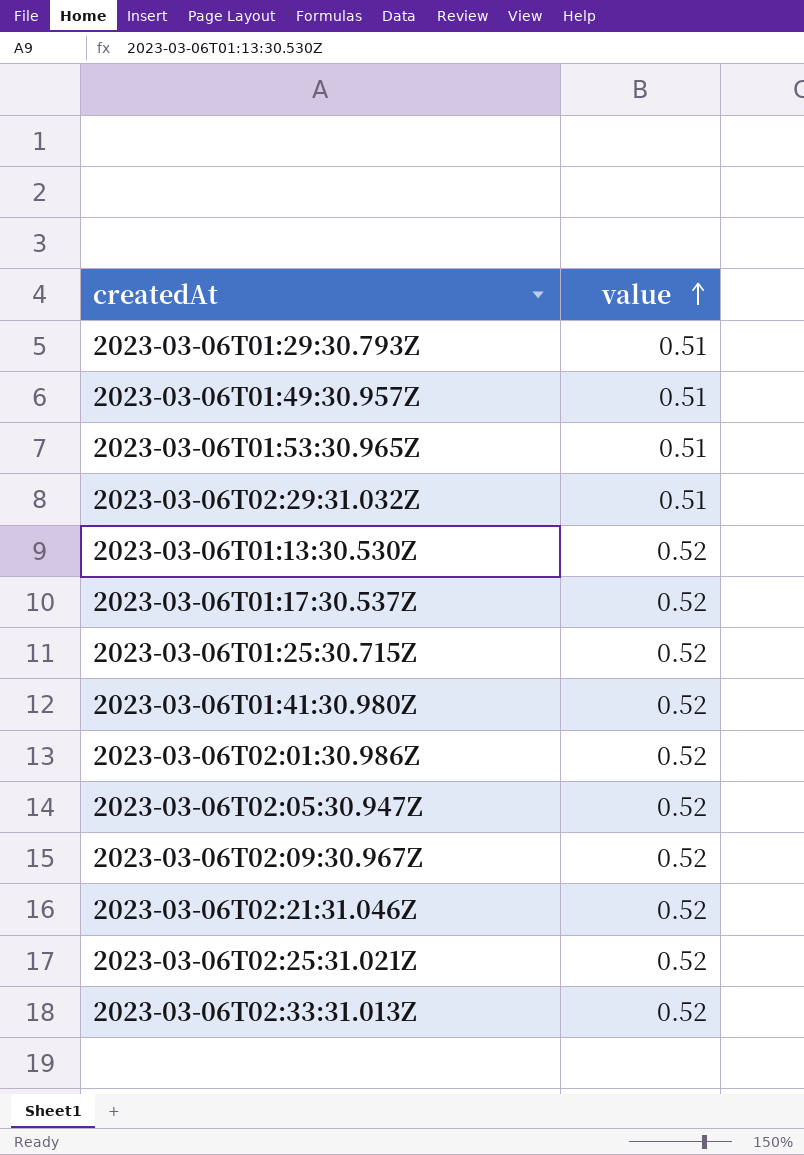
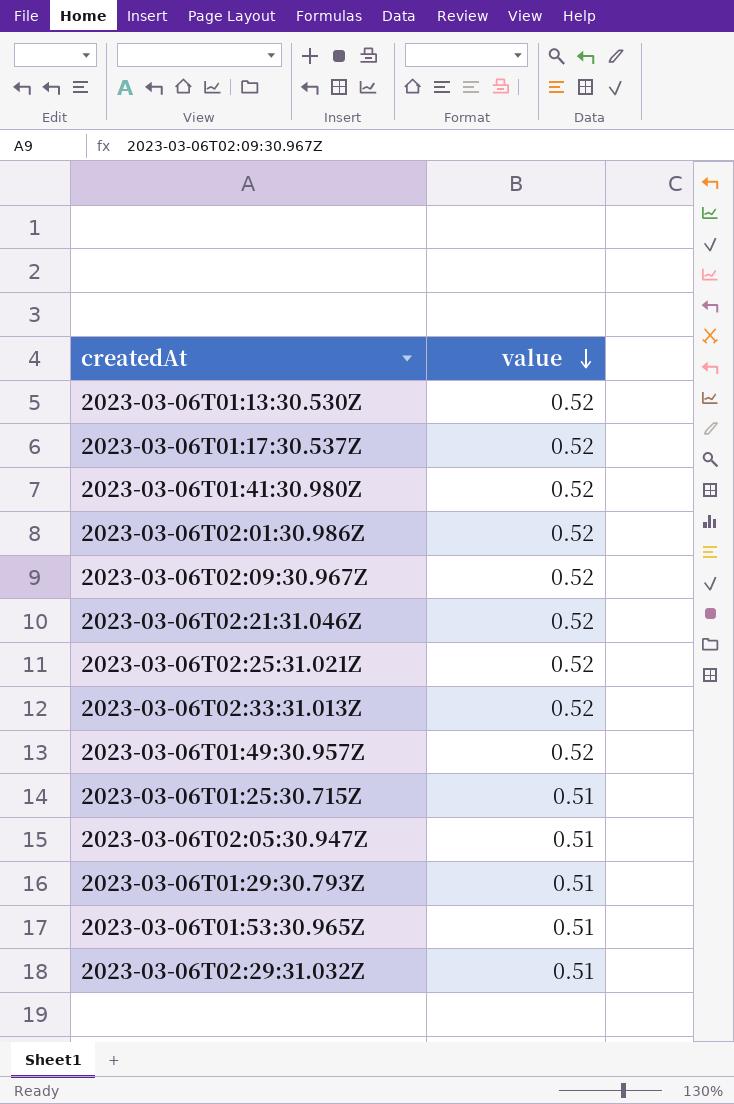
row order: value ascending -> value descending
2023-03-06T01:49:30.957Z | value: 0.51 -> 0.52
2023-03-06T01:25:30.715Z | value: 0.52 -> 0.51
2023-03-06T02:05:30.947Z | value: 0.52 -> 0.51

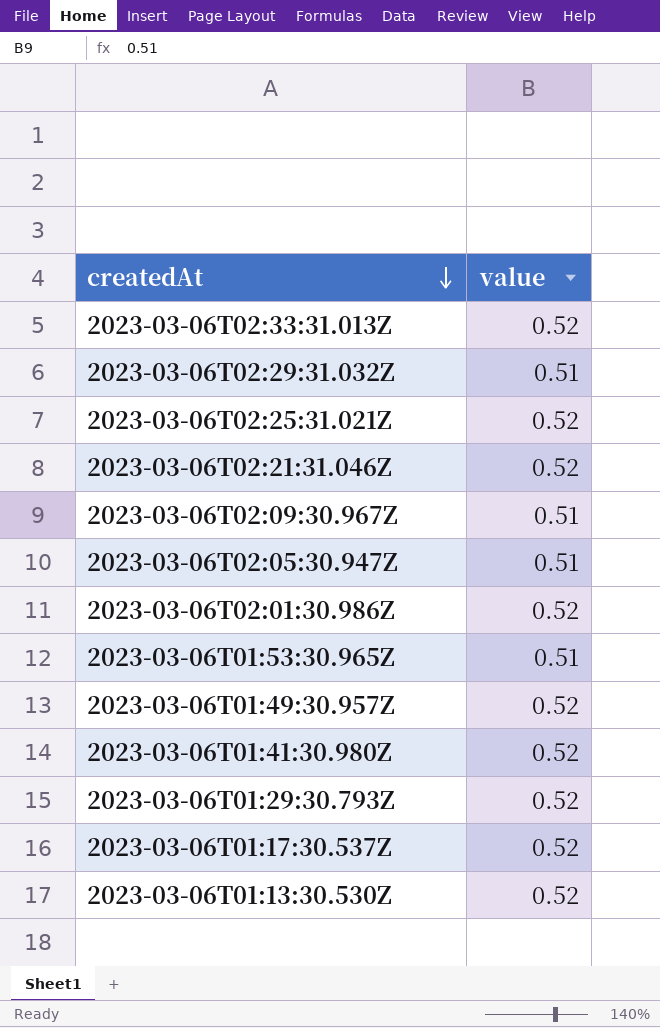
row order: value descending -> createdAt descending
row 2023-03-06T01:25:30.715Z: 0.51 -> none
2023-03-06T02:09:30.967Z | value: 0.52 -> 0.51
2023-03-06T01:29:30.793Z | value: 0.51 -> 0.52

